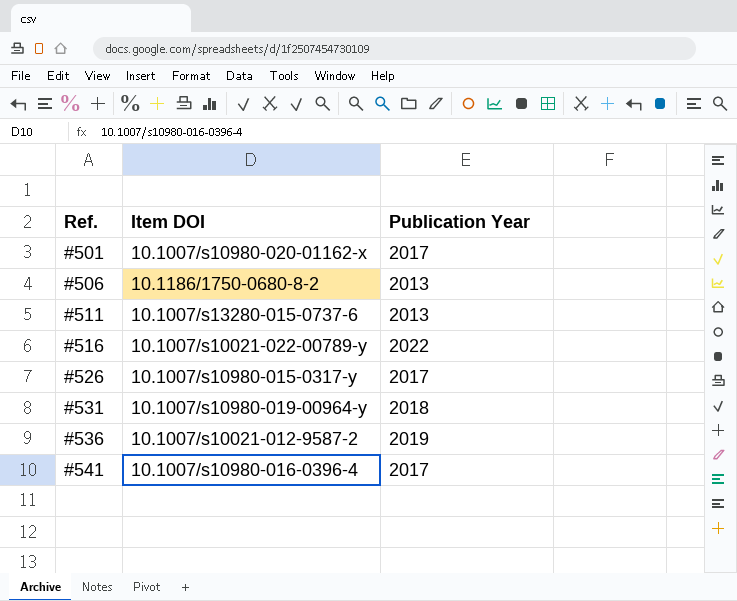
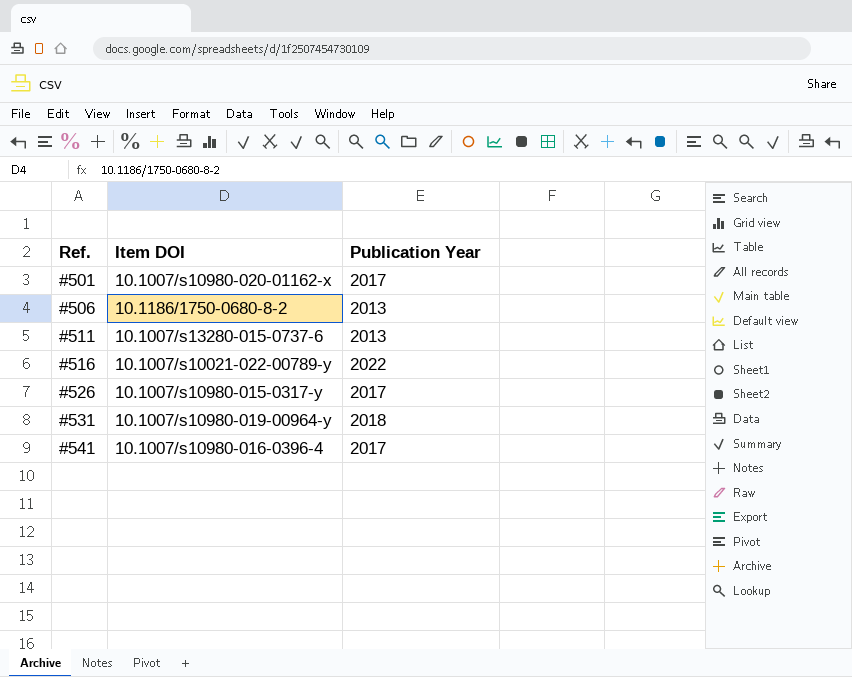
row #536: 10.1007/s10021-012-9587-2 | 2019 -> none

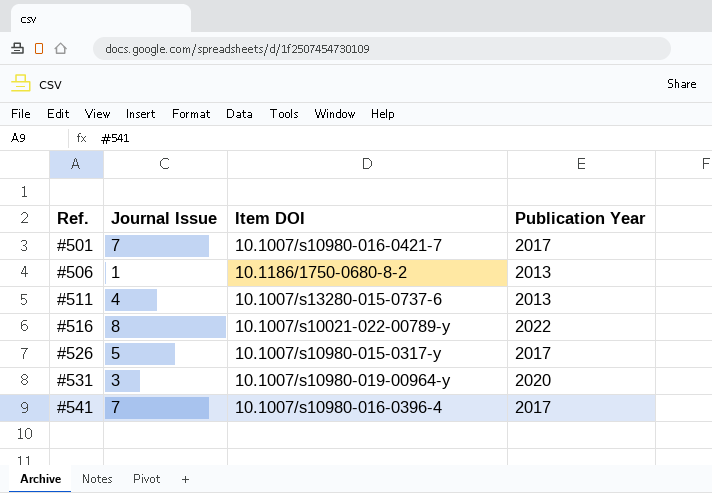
column Journal Issue | position: none -> 2
#501 | Item DOI: 10.1007/s10980-020-01162-x -> 10.1007/s10980-016-0421-7
#531 | Publication Year: 2018 -> 2020

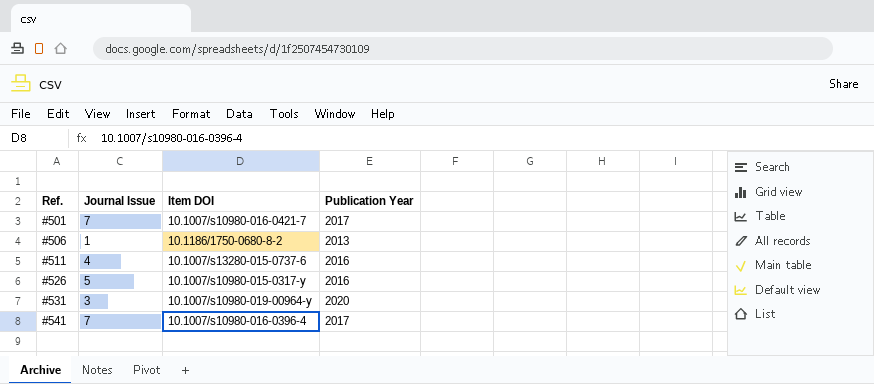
row #516: 8 | 10.1007/s10021-022-00789-y | 2022 -> none
#511 | Publication Year: 2013 -> 2016
#526 | Publication Year: 2017 -> 2016

